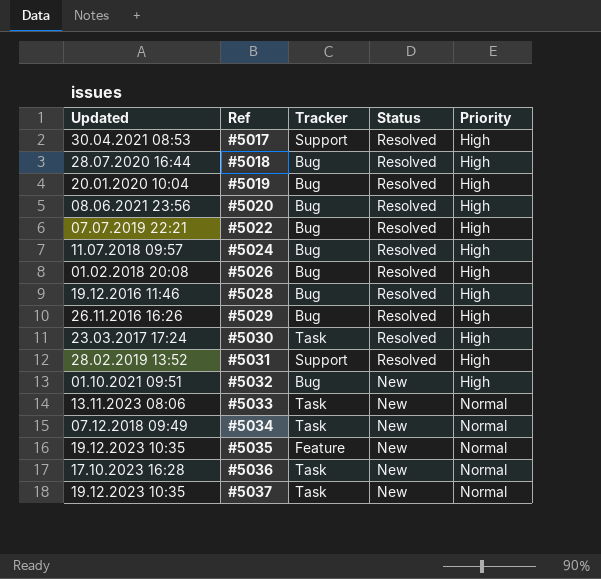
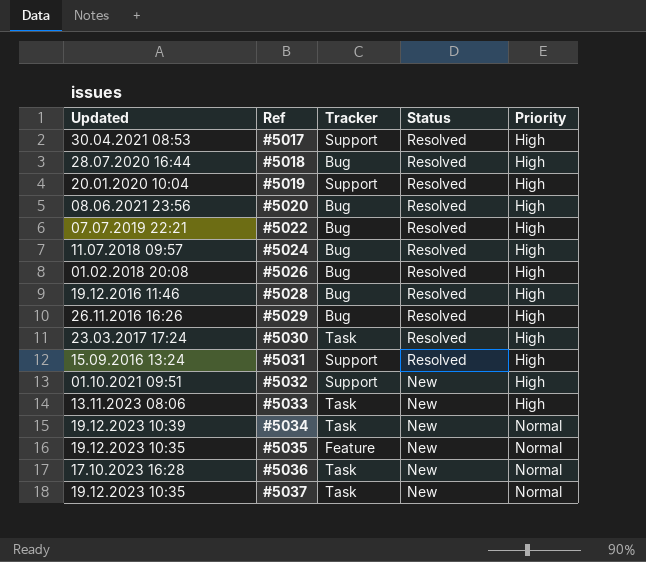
#5019 | Tracker: Bug -> Support
#5031 | Updated: 28.02.2019 13:52 -> 15.09.2016 13:24
#5032 | Tracker: Bug -> Support
#5033 | Priority: Normal -> High
#5034 | Updated: 07.12.2018 09:49 -> 19.12.2023 10:39

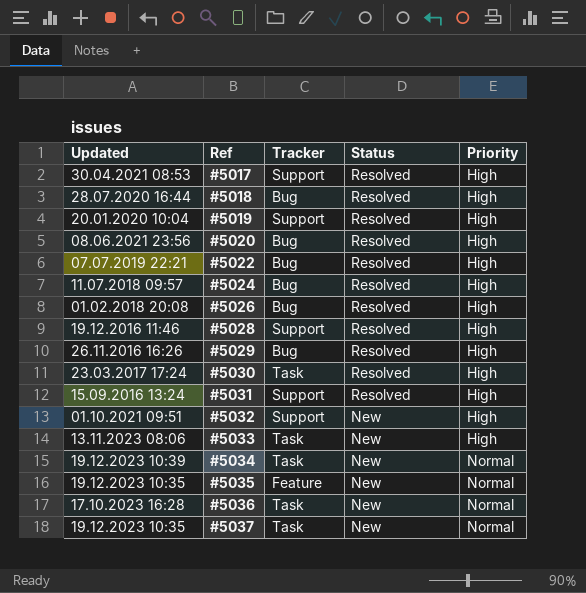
#5028 | Tracker: Bug -> Support

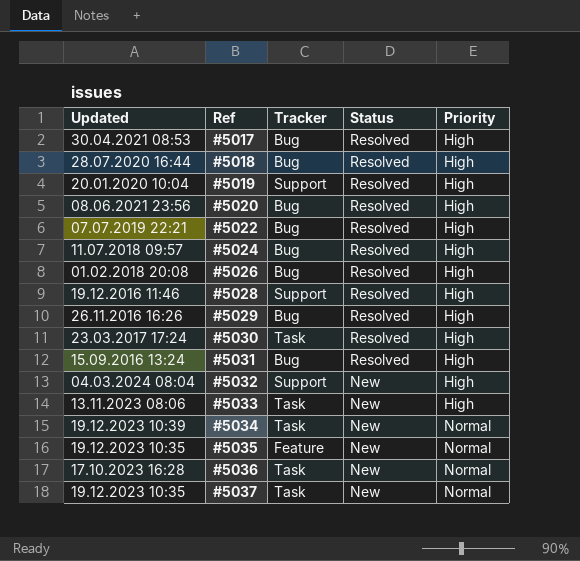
#5017 | Tracker: Support -> Bug
#5031 | Tracker: Support -> Bug
#5032 | Updated: 01.10.2021 09:51 -> 04.03.2024 08:04

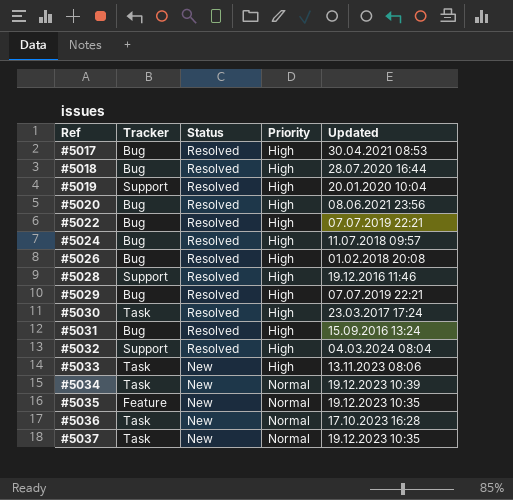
column Updated | position: 1 -> 5
#5029 | Updated: 26.11.2016 16:26 -> 07.07.2019 22:21
#5032 | Status: New -> Resolved

